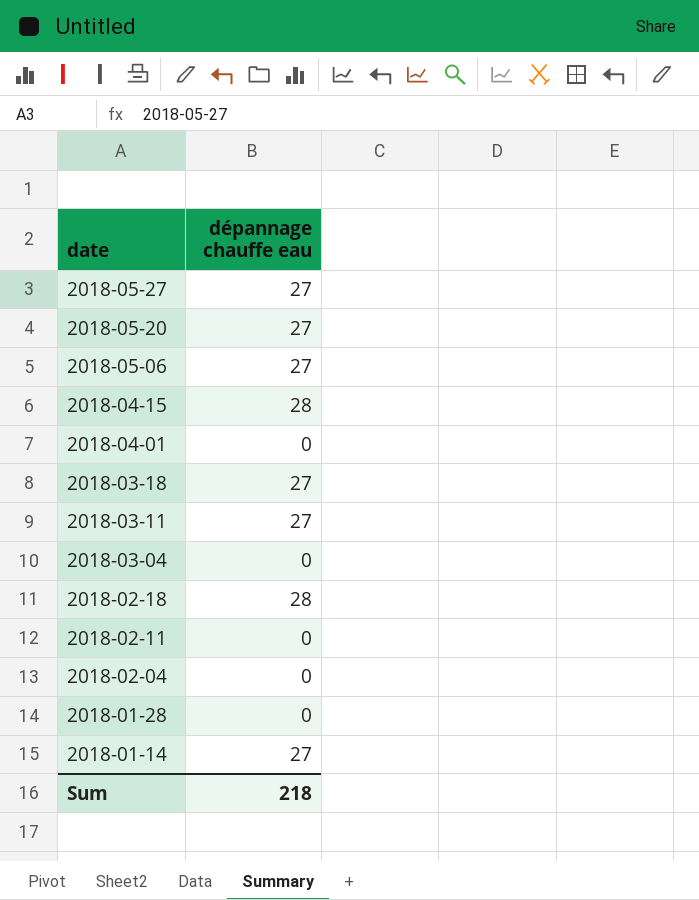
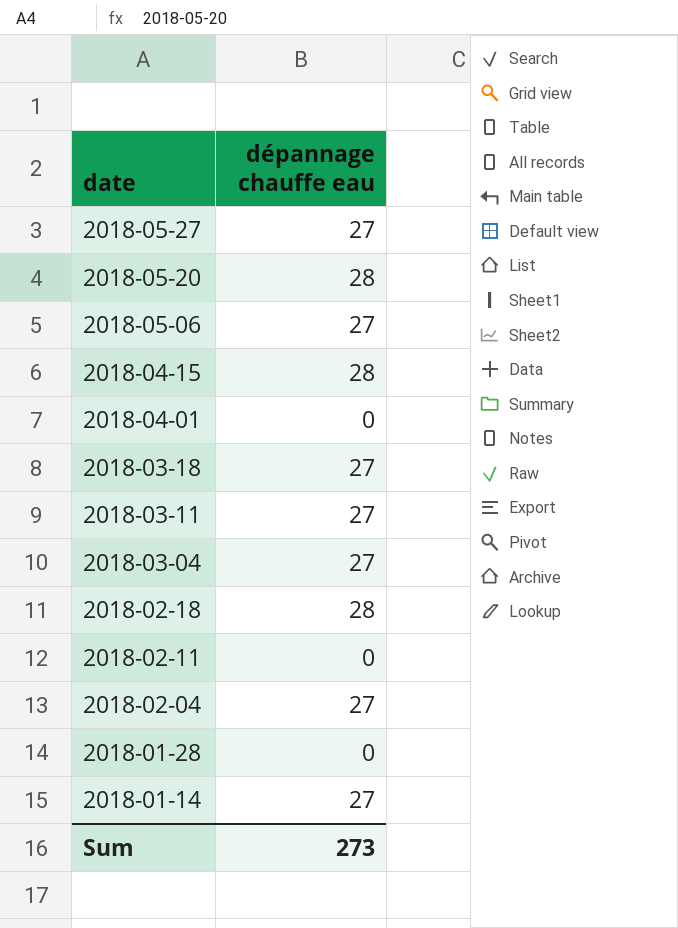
2018-05-20 | dépannage chauffe eau: 27 -> 28
2018-03-04 | dépannage chauffe eau: 0 -> 27
2018-02-04 | dépannage chauffe eau: 0 -> 27
Sum | dépannage chauffe eau: 218 -> 273

